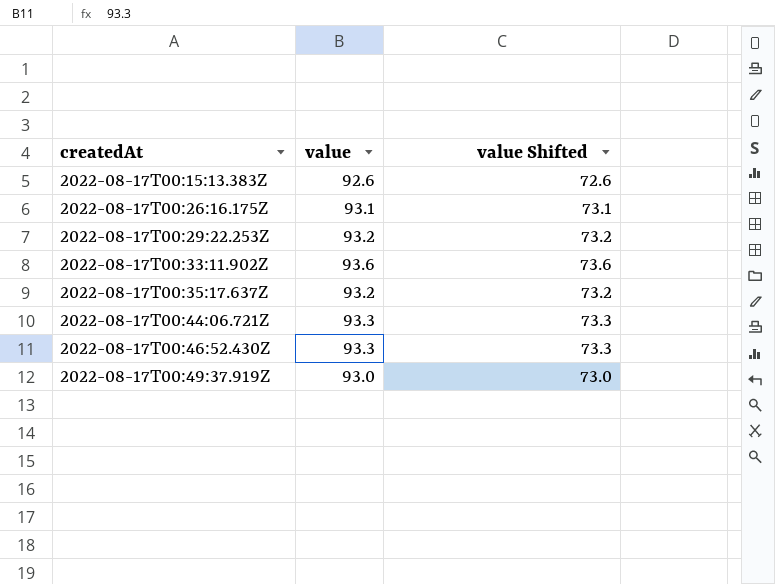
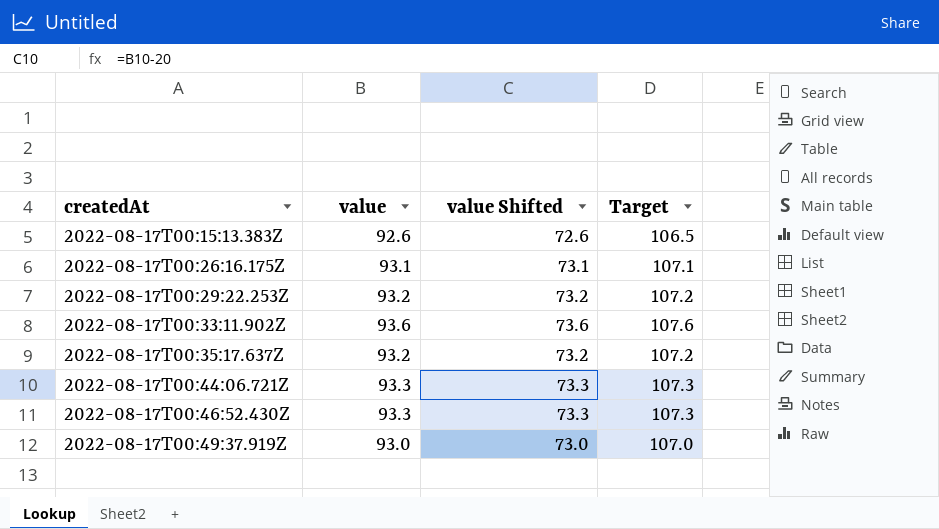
column Target | formula: none -> [value] * 1.15

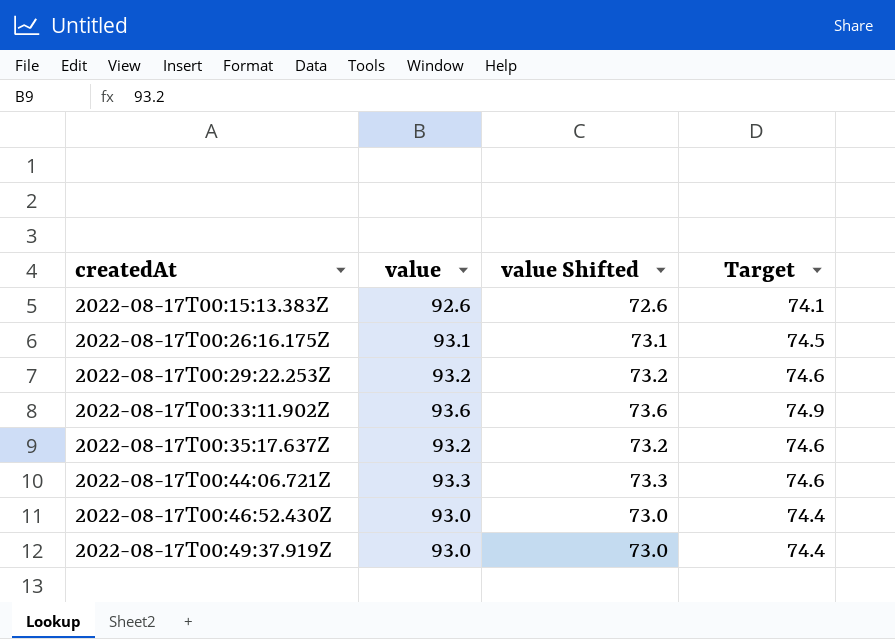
column Target | formula: [value] * 1.15 -> [value] * 0.8
2022-08-17T00:46:52.430Z | value: 93.3 -> 93.0
2022-08-17T00:46:52.430Z | value Shifted: 73.3 -> 73.0

